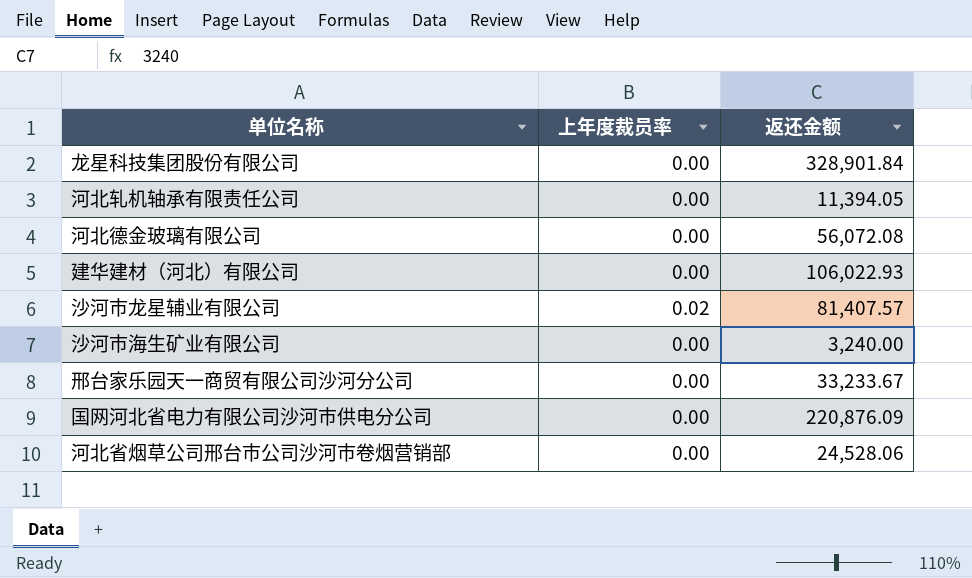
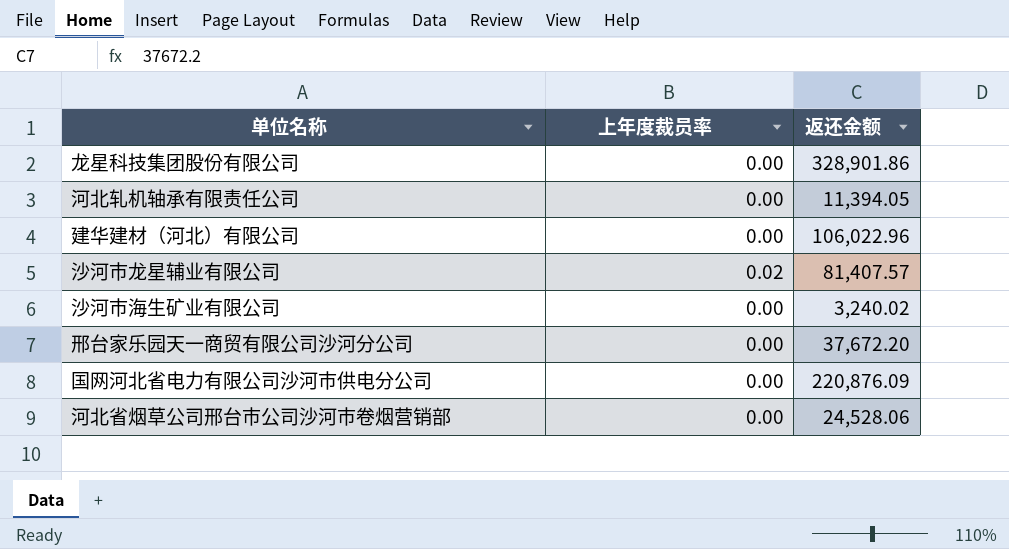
row 河北德金玻璃有限公司: 0.00 | 56,072.08 -> none
龙星科技集团股份有限公司 | 返还金额: 328,901.84 -> 328,901.86
建华建材（河北）有限公司 | 返还金额: 106,022.93 -> 106,022.96
沙河市海生矿业有限公司 | 返还金额: 3,240.00 -> 3,240.02
邢台家乐园天一商贸有限公司沙河分公司 | 返还金额: 33,233.67 -> 37,672.20

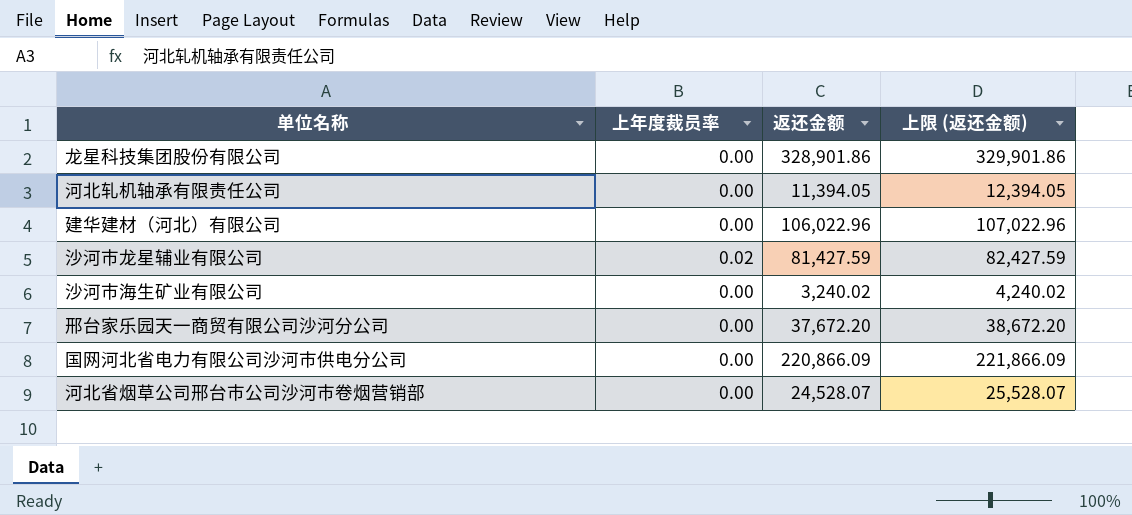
column 上限 (返还金额) | formula: none -> [返还金额] + 1000
沙河市龙星辅业有限公司 | 返还金额: 81,407.57 -> 81,427.59
国网河北省电力有限公司沙河市供电分公司 | 返还金额: 220,876.09 -> 220,866.09
河北省烟草公司邢台市公司沙河市卷烟营销部 | 返还金额: 24,528.06 -> 24,528.07

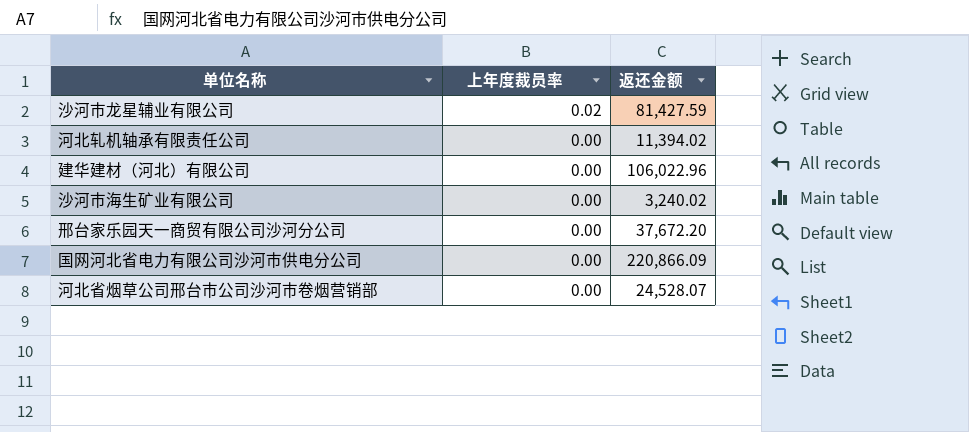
row order: none -> 上年度裁员率 descending
column 上限 (返还金额) | formula: [返还金额] + 1000 -> none
row 龙星科技集团股份有限公司: 0.00 | 328,901.86 | 329,901.86 -> none
河北轧机轴承有限责任公司 | 返还金额: 11,394.05 -> 11,394.02

